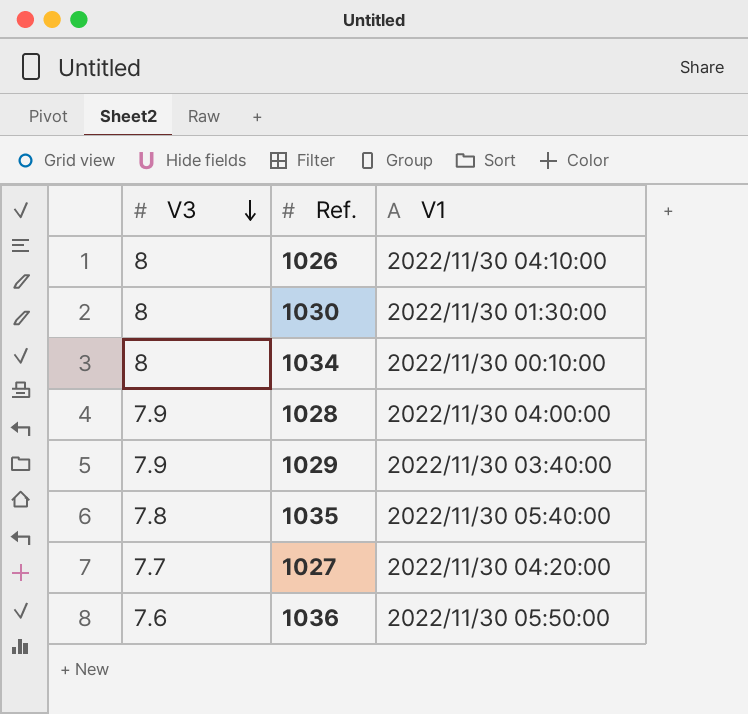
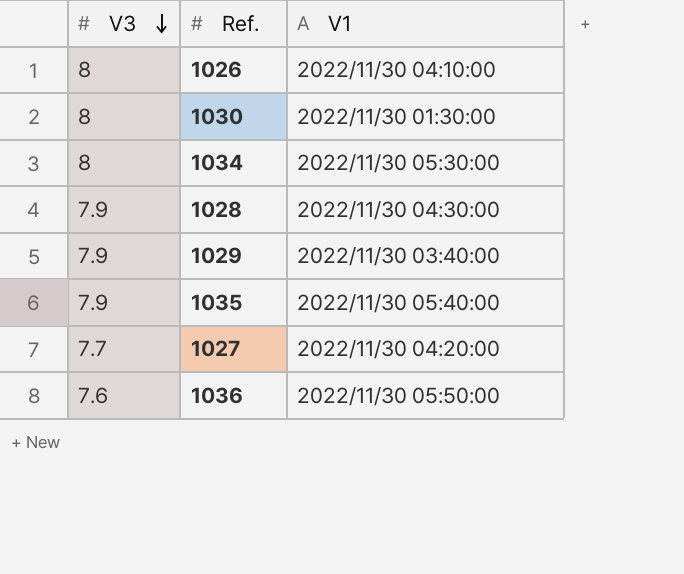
1034 | V1: 2022/11/30 00:10:00 -> 2022/11/30 05:30:00
1028 | V1: 2022/11/30 04:00:00 -> 2022/11/30 04:30:00
1035 | V3: 7.8 -> 7.9

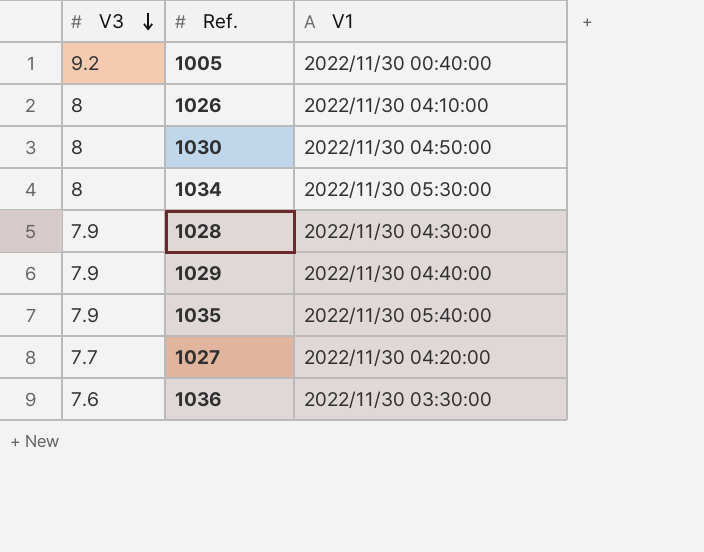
row 1005: none -> 9.2 | 2022/11/30 00:40:00
1030 | V1: 2022/11/30 01:30:00 -> 2022/11/30 04:50:00
1029 | V1: 2022/11/30 03:40:00 -> 2022/11/30 04:40:00
1036 | V1: 2022/11/30 05:50:00 -> 2022/11/30 03:30:00

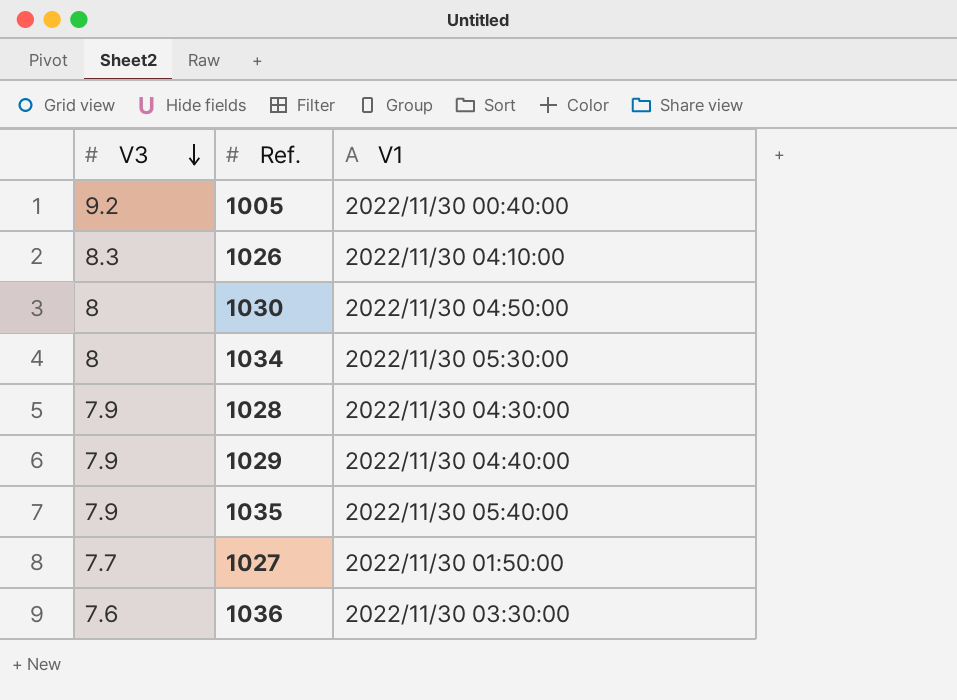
1026 | V3: 8 -> 8.3
1027 | V1: 2022/11/30 04:20:00 -> 2022/11/30 01:50:00

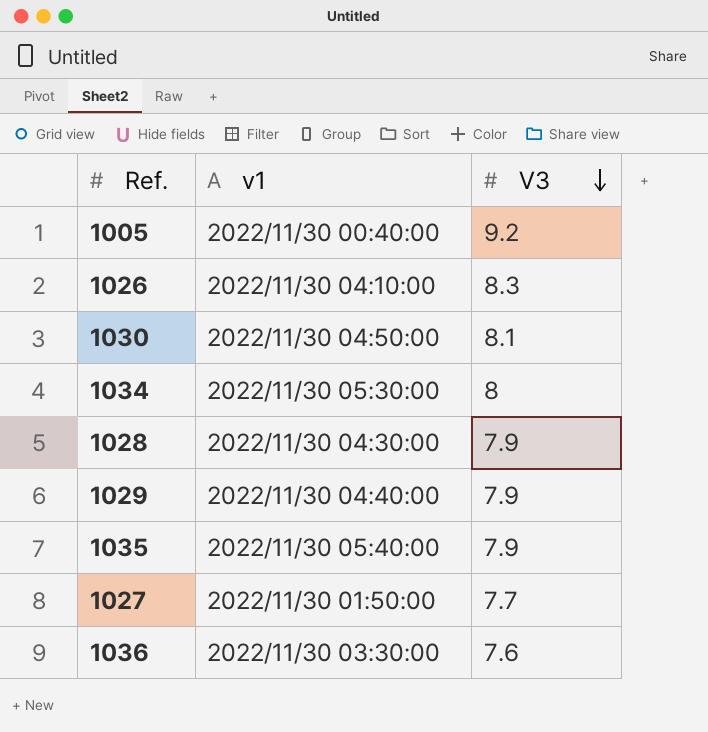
column name: V1 -> v1
column V3 | position: 1 -> 3
1030 | V3: 8 -> 8.1

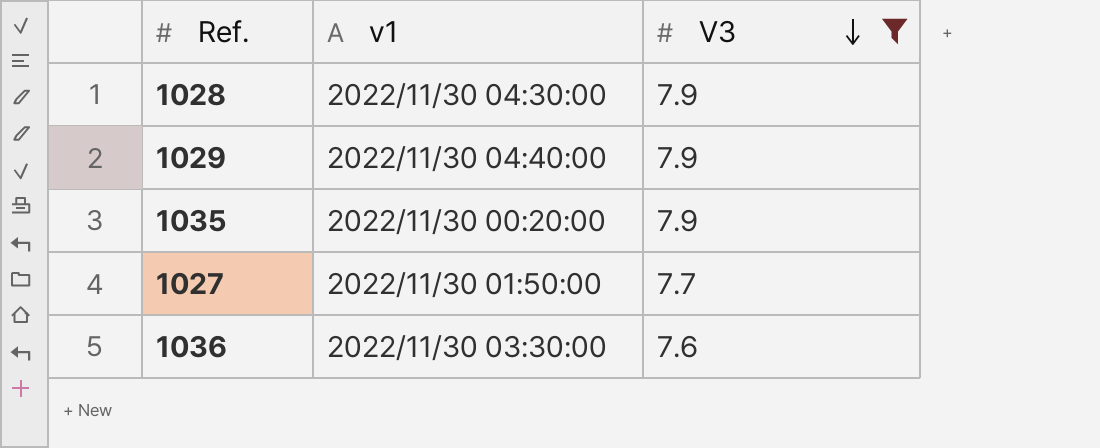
filter: none -> V3 <= 7.9
1035 | v1: 2022/11/30 05:40:00 -> 2022/11/30 00:20:00

